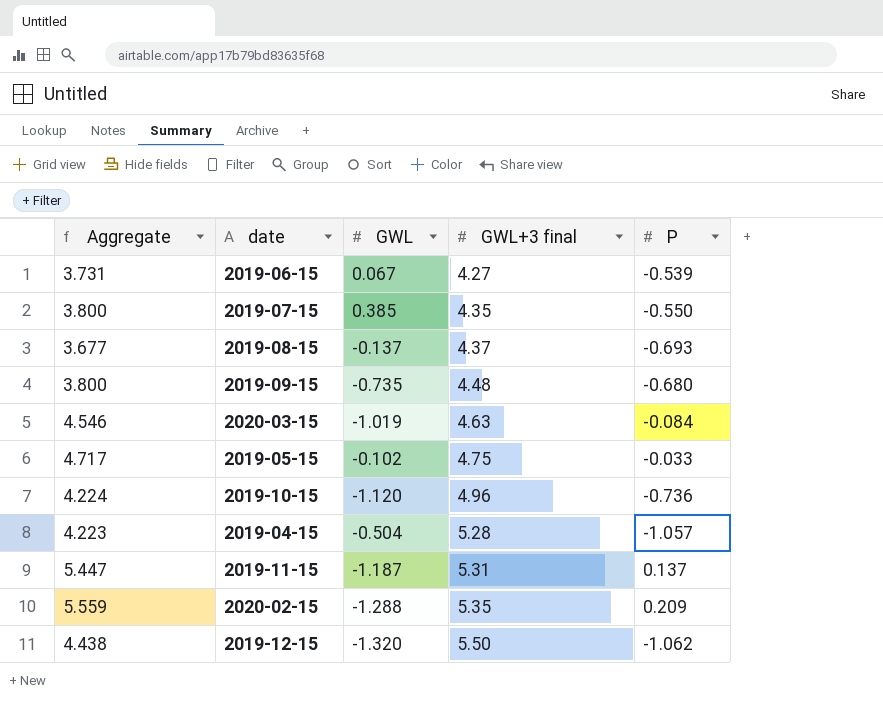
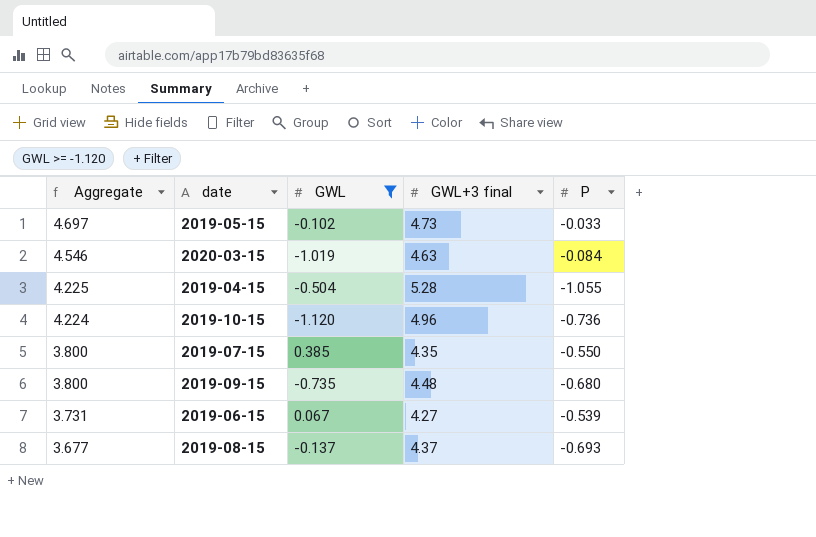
filter: none -> GWL >= -1.120
row order: GWL+3 final ascending -> Aggregate descending
2019-05-15 | Aggregate: 4.717 -> 4.697
2019-05-15 | GWL+3 final: 4.75 -> 4.73
2019-04-15 | Aggregate: 4.223 -> 4.225
2019-04-15 | P: -1.057 -> -1.055

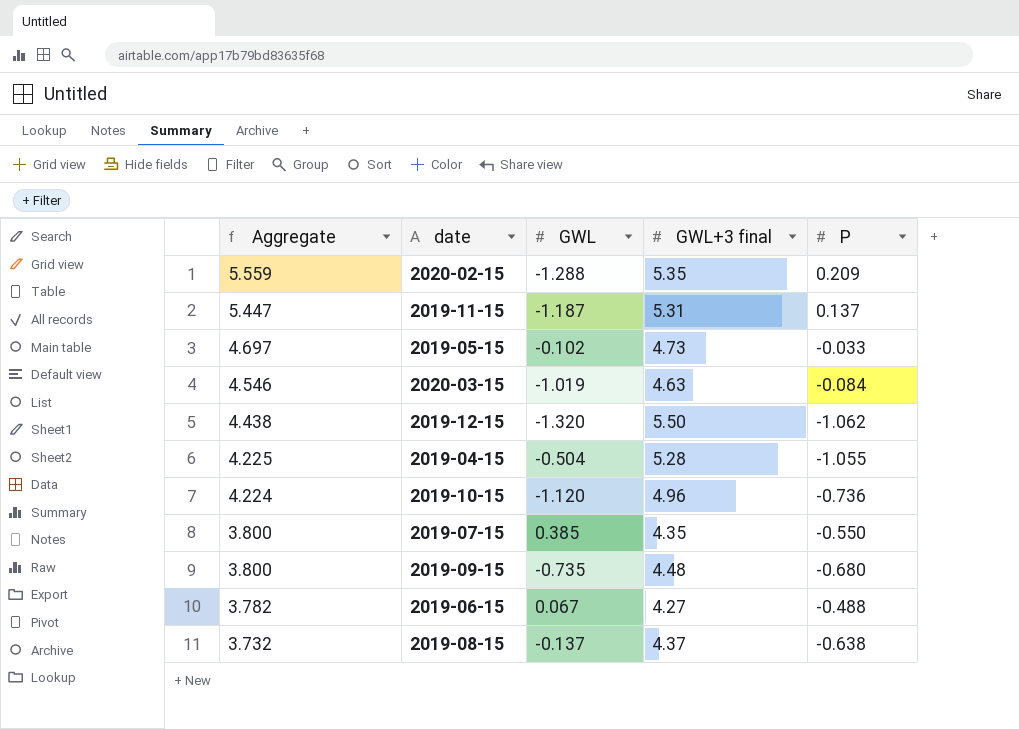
filter: GWL >= -1.120 -> none
2019-06-15 | Aggregate: 3.731 -> 3.782
2019-06-15 | P: -0.539 -> -0.488
2019-08-15 | Aggregate: 3.677 -> 3.732
2019-08-15 | P: -0.693 -> -0.638

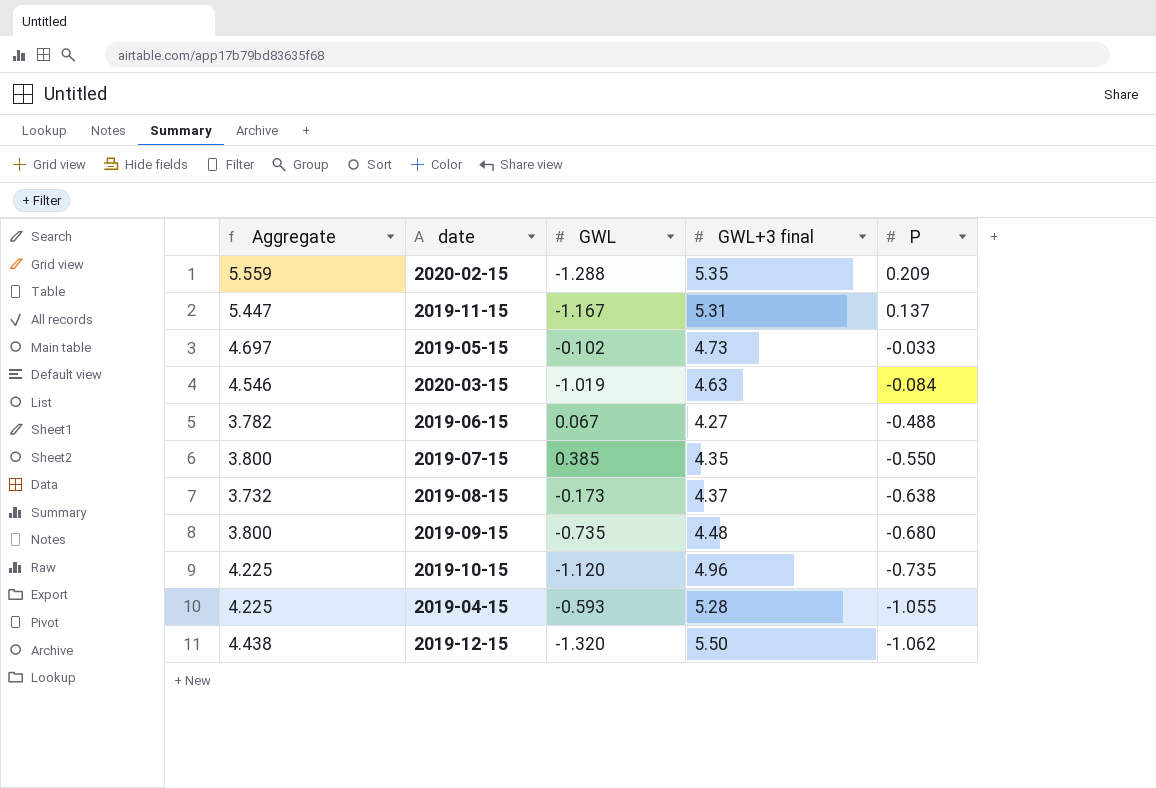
row order: Aggregate descending -> P descending
2019-11-15 | GWL: -1.187 -> -1.167
2019-08-15 | GWL: -0.137 -> -0.173
2019-10-15 | Aggregate: 4.224 -> 4.225
2019-10-15 | P: -0.736 -> -0.735
2019-04-15 | GWL: -0.504 -> -0.593

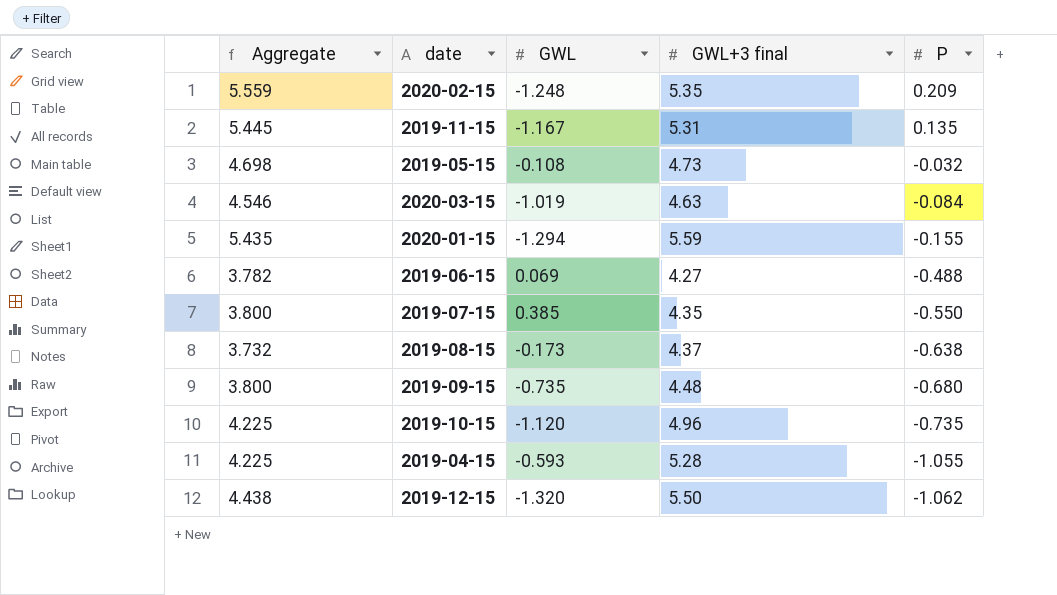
2020-02-15 | GWL: -1.288 -> -1.248
2019-11-15 | Aggregate: 5.447 -> 5.445
2019-11-15 | P: 0.137 -> 0.135
2019-05-15 | Aggregate: 4.697 -> 4.698
2019-05-15 | GWL: -0.102 -> -0.108
2019-05-15 | P: -0.033 -> -0.032
row 2020-01-15: none -> 5.435 | -1.294 | 5.59 | -0.155
2019-06-15 | GWL: 0.067 -> 0.069

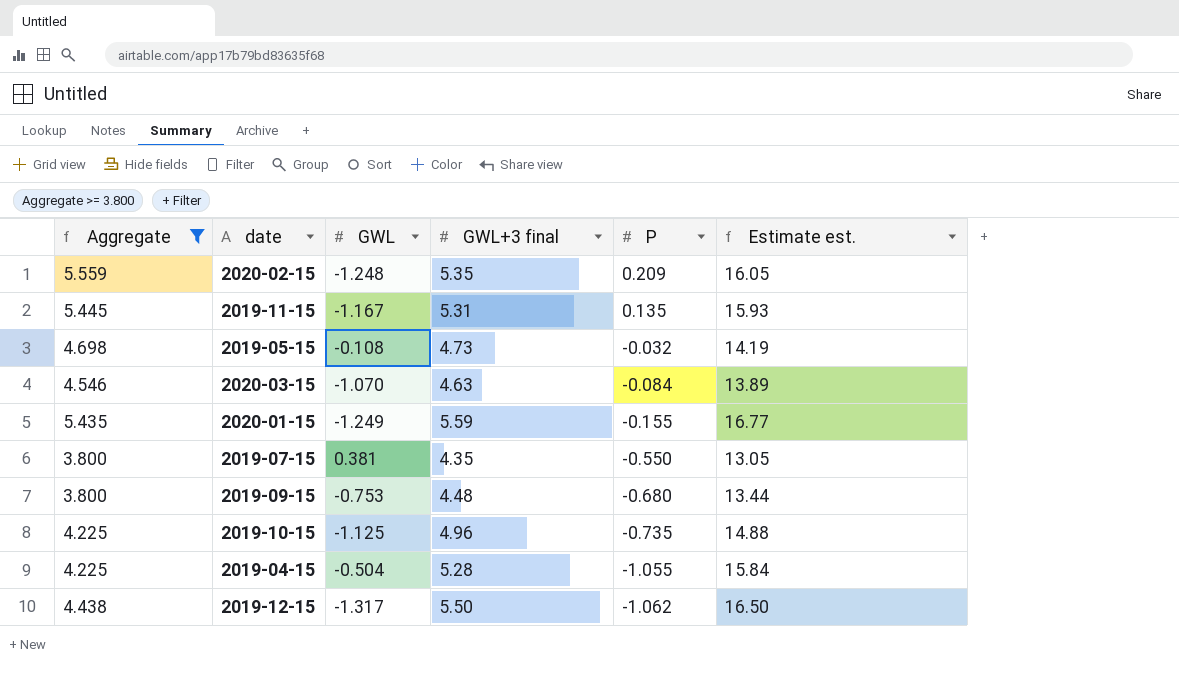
filter: none -> Aggregate >= 3.800
column Estimate est. | formula: none -> [GWL+3 final] * 3
2020-03-15 | GWL: -1.019 -> -1.070
2020-01-15 | GWL: -1.294 -> -1.249
2019-07-15 | GWL: 0.385 -> 0.381
2019-09-15 | GWL: -0.735 -> -0.753
2019-10-15 | GWL: -1.120 -> -1.125
2019-04-15 | GWL: -0.593 -> -0.504
2019-12-15 | GWL: -1.320 -> -1.317

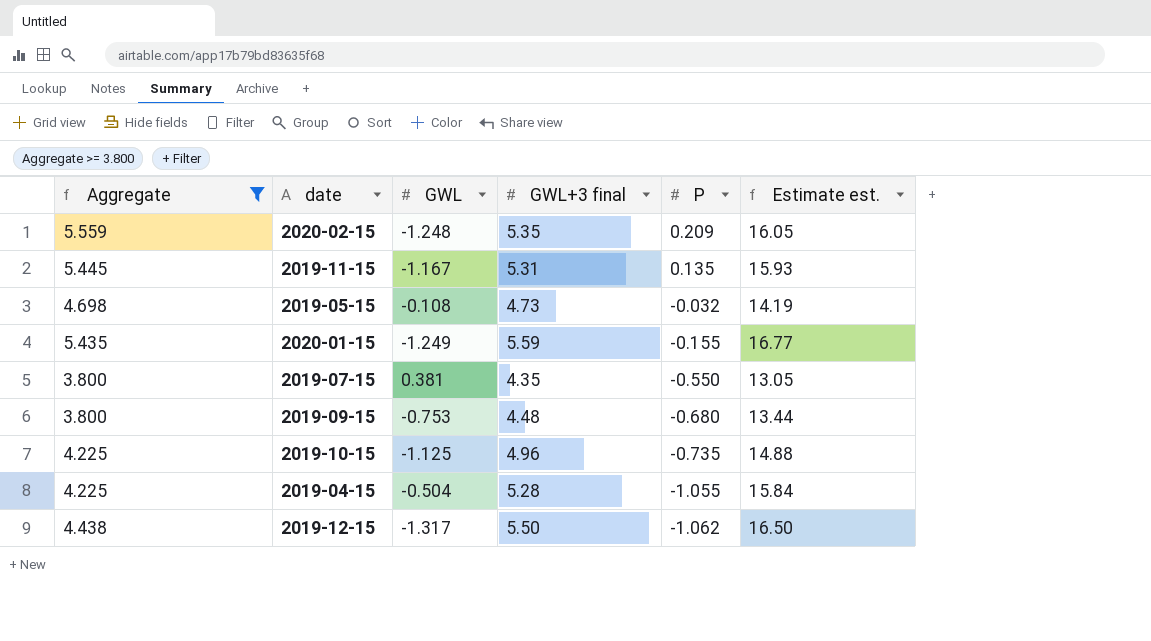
row 2020-03-15: 4.546 | -1.070 | 4.63 | -0.084 | 13.89 -> none

